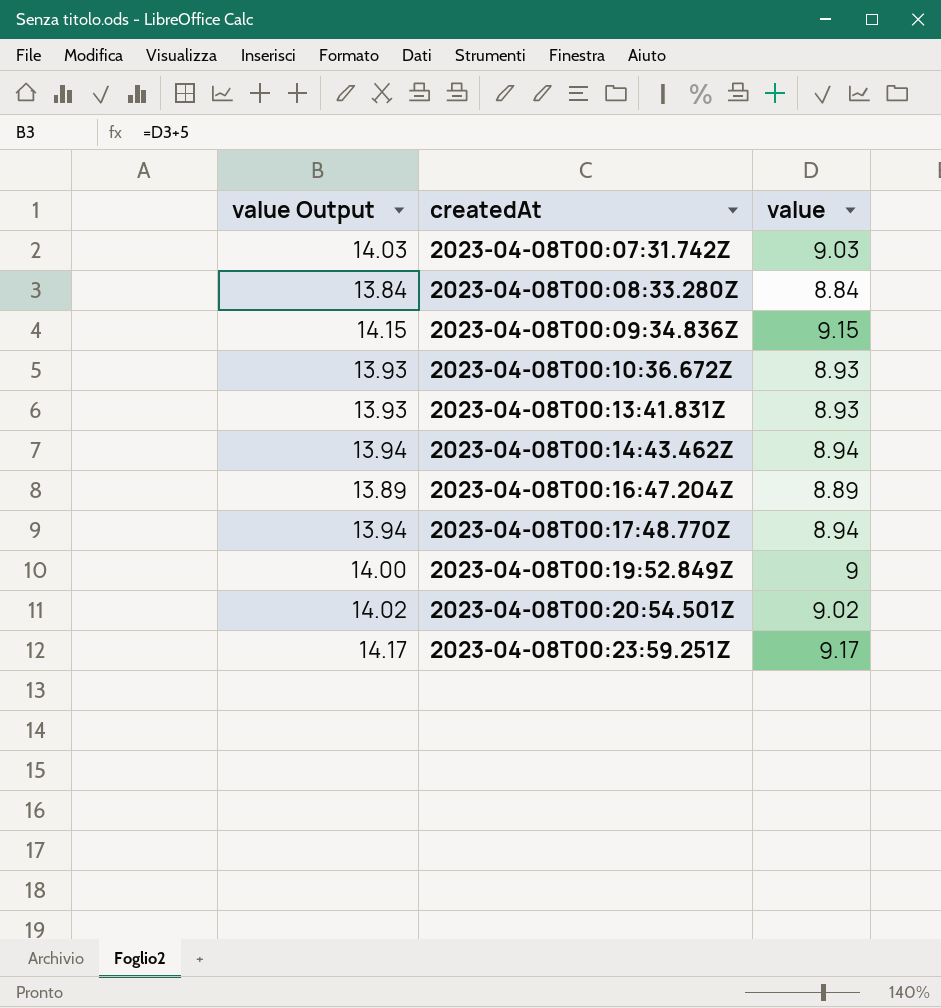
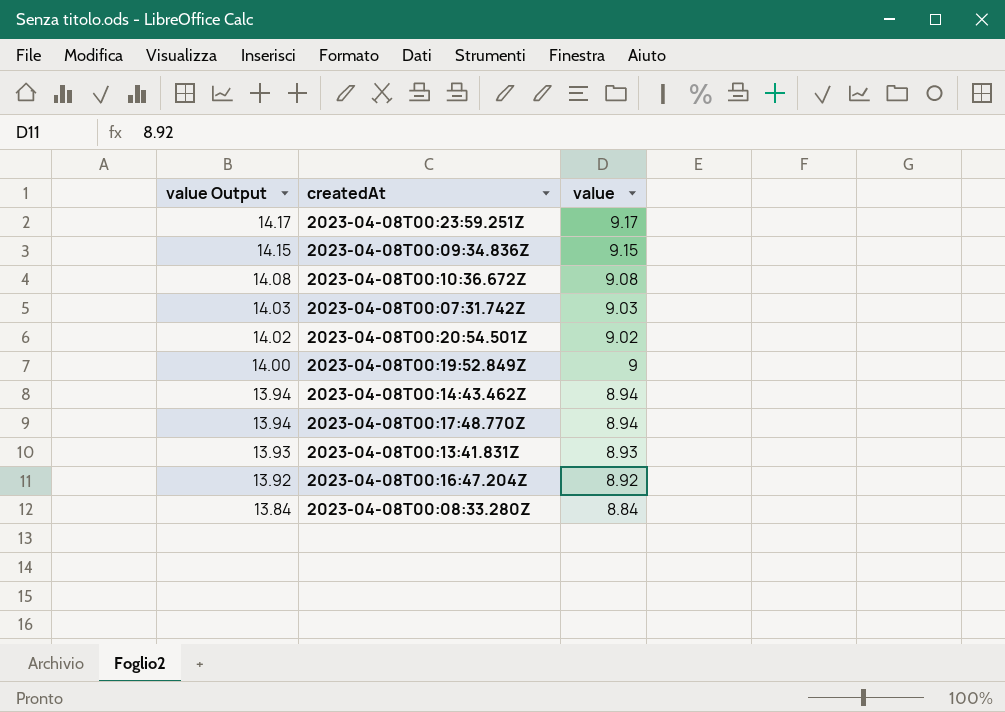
row order: createdAt ascending -> value Output descending
2023-04-08T00:10:36.672Z | value Output: 13.93 -> 14.08
2023-04-08T00:10:36.672Z | value: 8.93 -> 9.08
2023-04-08T00:16:47.204Z | value Output: 13.89 -> 13.92
2023-04-08T00:16:47.204Z | value: 8.89 -> 8.92

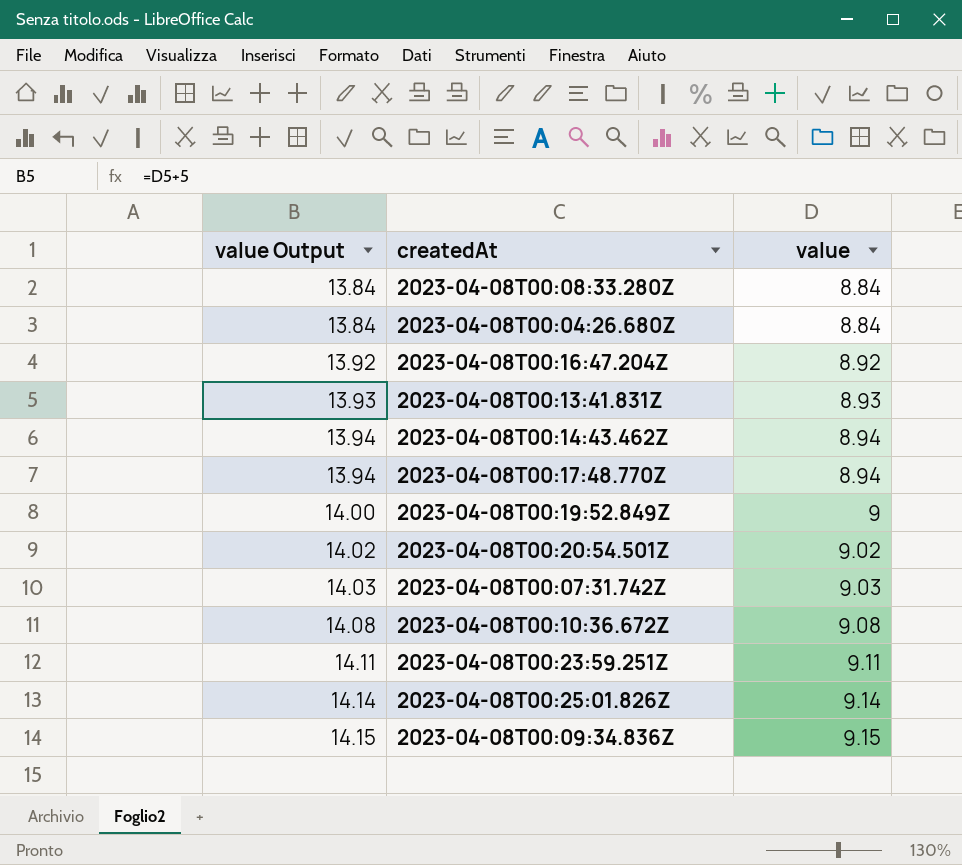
row order: value Output descending -> value Output ascending
row 2023-04-08T00:04:26.680Z: none -> 13.84 | 8.84
2023-04-08T00:23:59.251Z | value Output: 14.17 -> 14.11
2023-04-08T00:23:59.251Z | value: 9.17 -> 9.11
row 2023-04-08T00:25:01.826Z: none -> 14.14 | 9.14

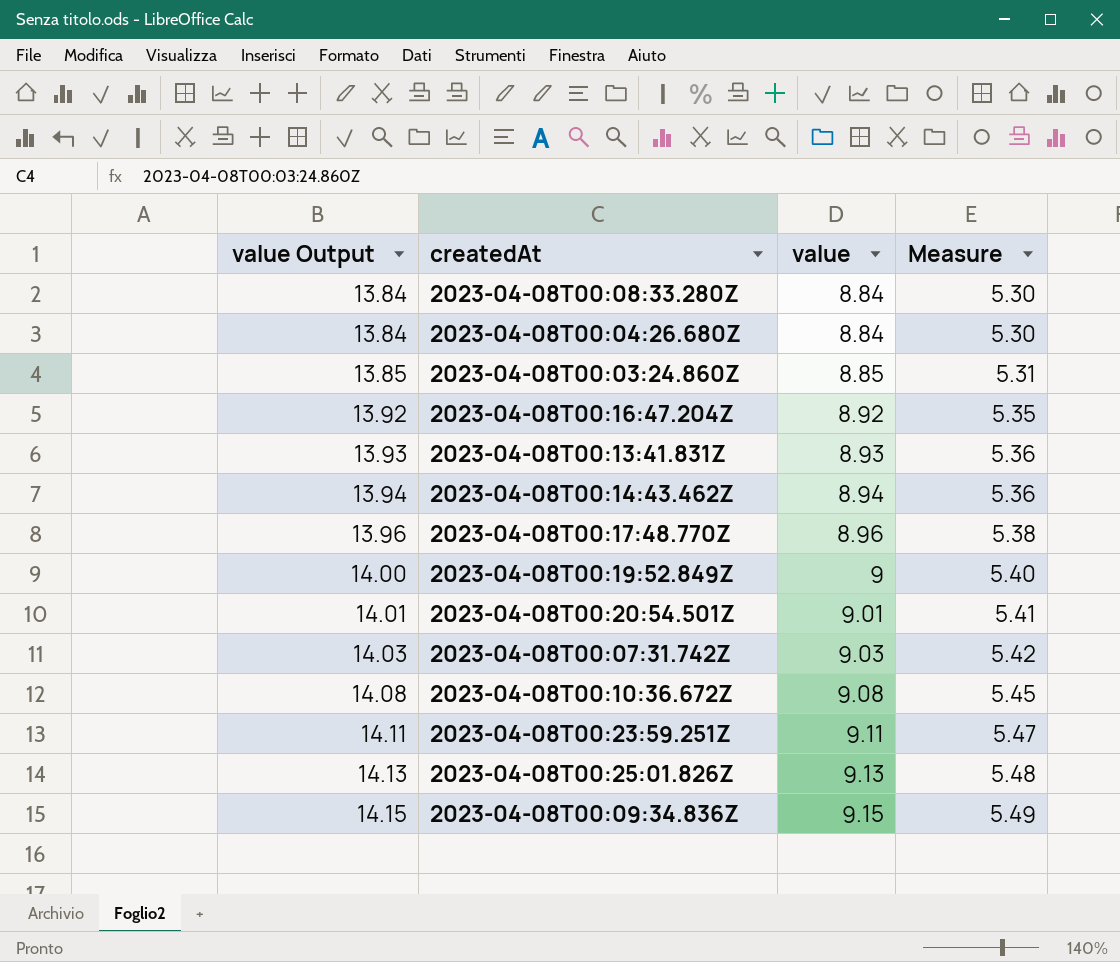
column Measure | formula: none -> [value] * 0.6
row 2023-04-08T00:03:24.860Z: none -> 13.85 | 8.85 | 5.31
2023-04-08T00:17:48.770Z | value Output: 13.94 -> 13.96
2023-04-08T00:17:48.770Z | value: 8.94 -> 8.96
2023-04-08T00:20:54.501Z | value Output: 14.02 -> 14.01
2023-04-08T00:20:54.501Z | value: 9.02 -> 9.01
2023-04-08T00:25:01.826Z | value Output: 14.14 -> 14.13
2023-04-08T00:25:01.826Z | value: 9.14 -> 9.13

